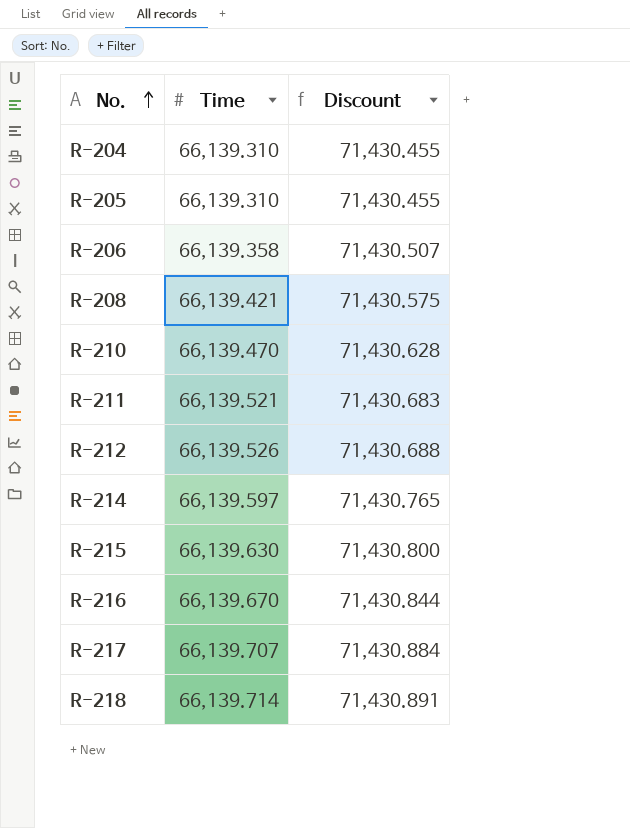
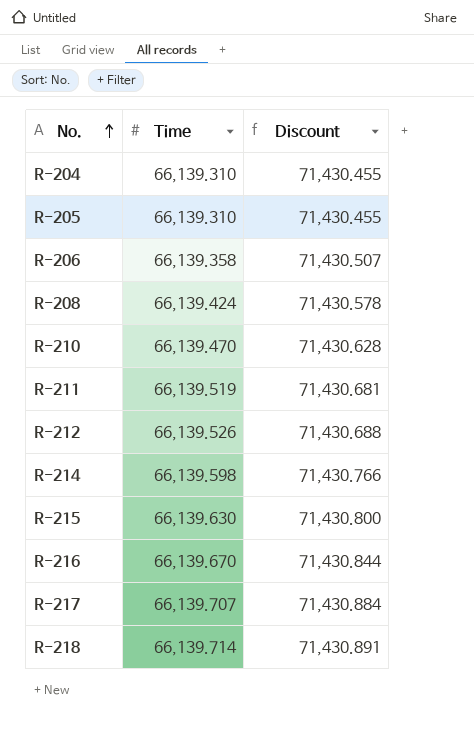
R-208 | Time: 66,139.421 -> 66,139.424
R-208 | Discount: 71,430.575 -> 71,430.578
R-211 | Time: 66,139.521 -> 66,139.519
R-211 | Discount: 71,430.683 -> 71,430.681
R-214 | Time: 66,139.597 -> 66,139.598
R-214 | Discount: 71,430.765 -> 71,430.766

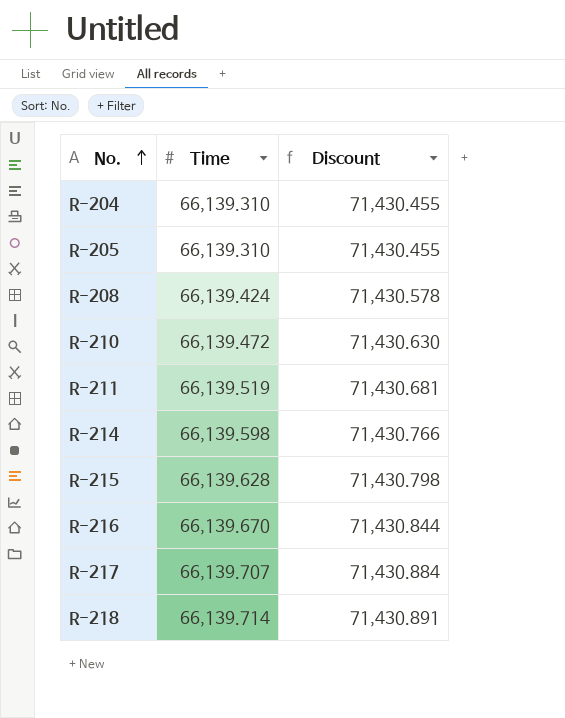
row R-206: 66,139.358 | 71,430.507 -> none
row R-212: 66,139.526 | 71,430.688 -> none
R-210 | Time: 66,139.470 -> 66,139.472
R-210 | Discount: 71,430.628 -> 71,430.630
R-215 | Time: 66,139.630 -> 66,139.628
R-215 | Discount: 71,430.800 -> 71,430.798

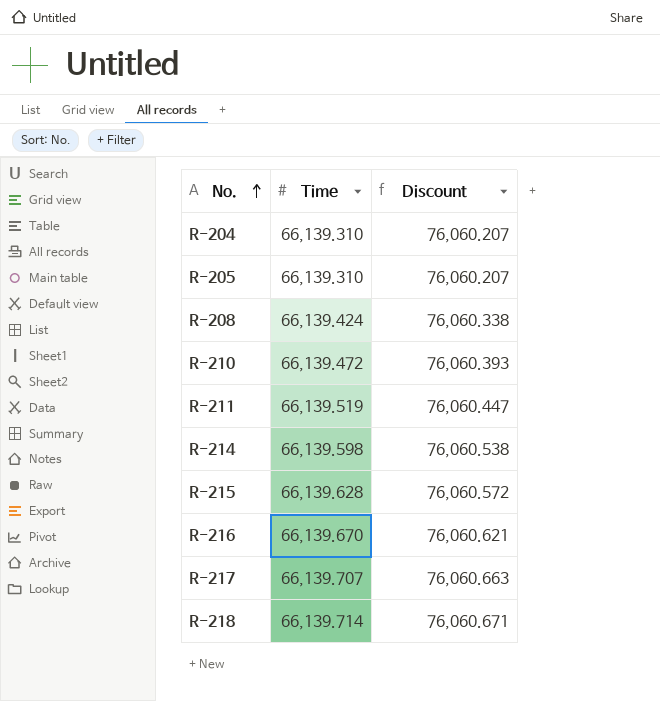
column Discount | formula: [Time] * 1.08 -> [Time] * 1.15

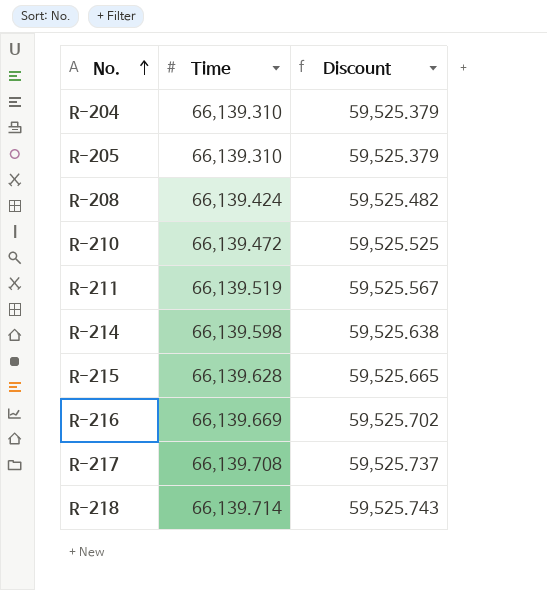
column Discount | formula: [Time] * 1.15 -> [Time] * 0.9
R-216 | Time: 66,139.670 -> 66,139.669
R-217 | Time: 66,139.707 -> 66,139.708

